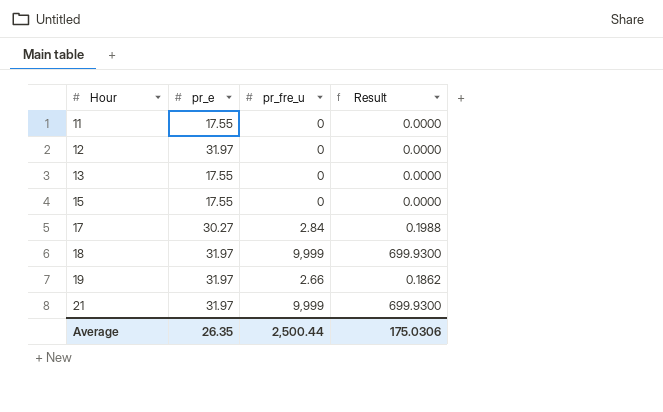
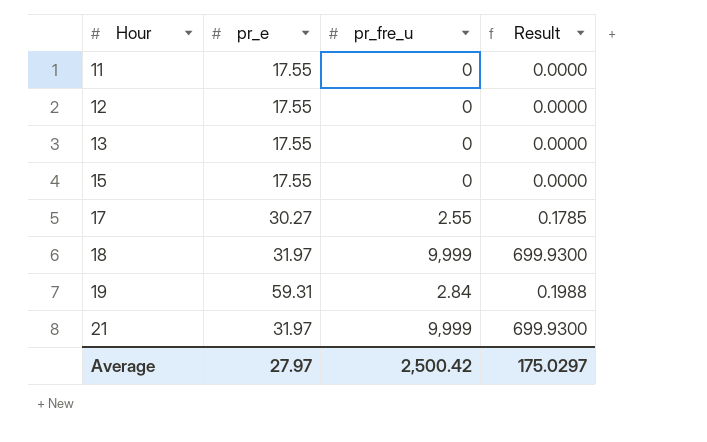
12 | pr_e: 31.97 -> 17.55
17 | pr_fre_u: 2.84 -> 2.55
17 | Result: 0.1988 -> 0.1785
19 | pr_e: 31.97 -> 59.31
19 | pr_fre_u: 2.66 -> 2.84
19 | Result: 0.1862 -> 0.1988
Average | pr_e: 26.35 -> 27.97
Average | pr_fre_u: 2,500.44 -> 2,500.42
Average | Result: 175.0306 -> 175.0297

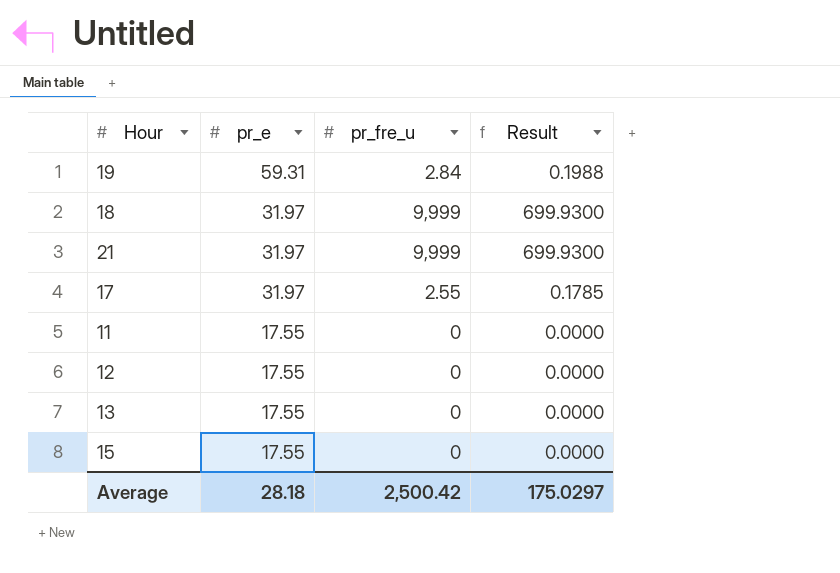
row order: Hour ascending -> pr_e descending
17 | pr_e: 30.27 -> 31.97
Average | pr_e: 27.97 -> 28.18

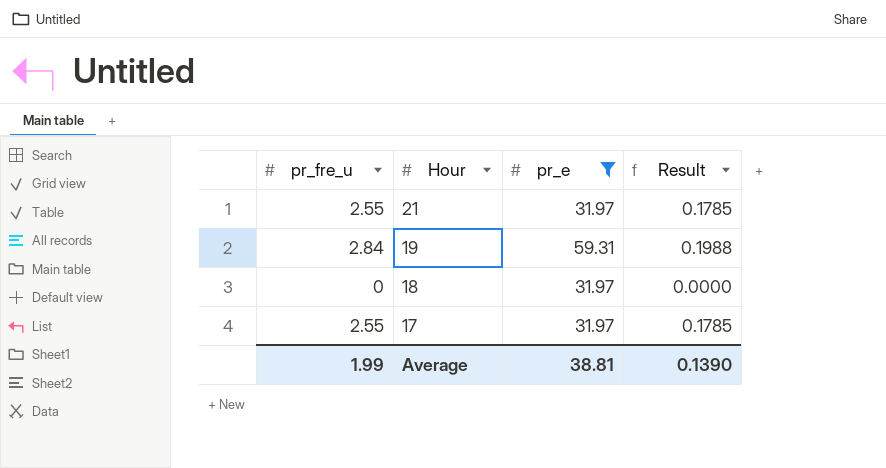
filter: none -> pr_e != 17.55
row order: pr_e descending -> Hour descending
column pr_fre_u | position: 3 -> 1
21 | pr_fre_u: 9,999 -> 2.55
21 | Result: 699.9300 -> 0.1785
18 | pr_fre_u: 9,999 -> 0
18 | Result: 699.9300 -> 0.0000
Average | pr_fre_u: 2,500.42 -> 1.99
Average | pr_e: 28.18 -> 38.81
Average | Result: 175.0297 -> 0.1390

